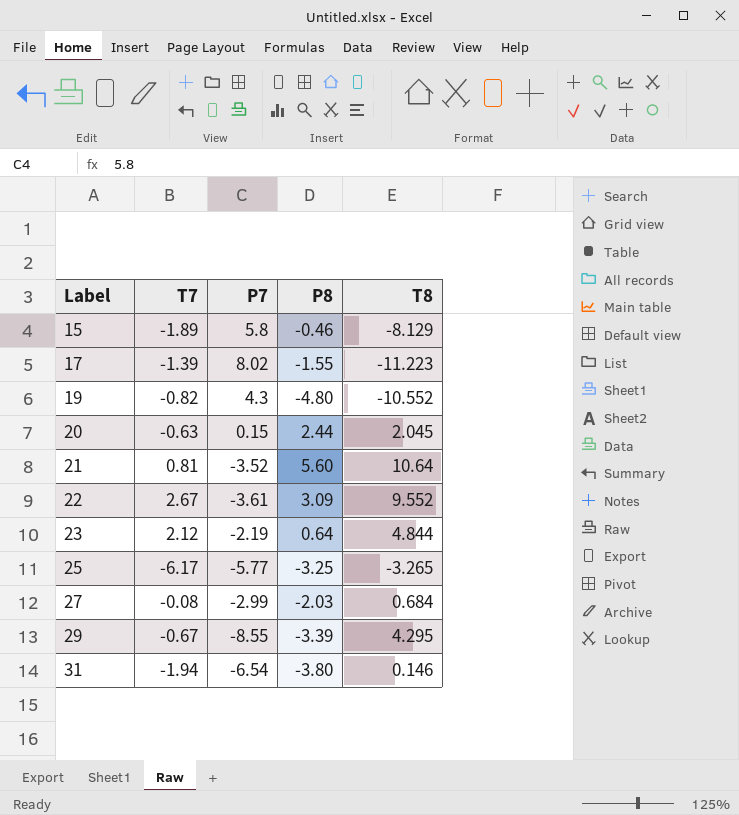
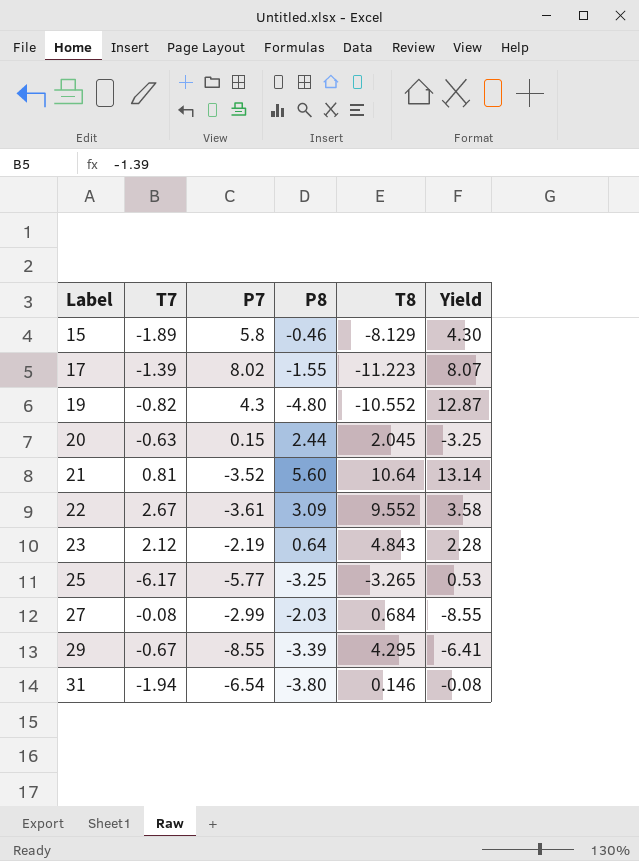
column Yield | formula: none -> [T8] / [T7]
23 | T8: 4.844 -> 4.843

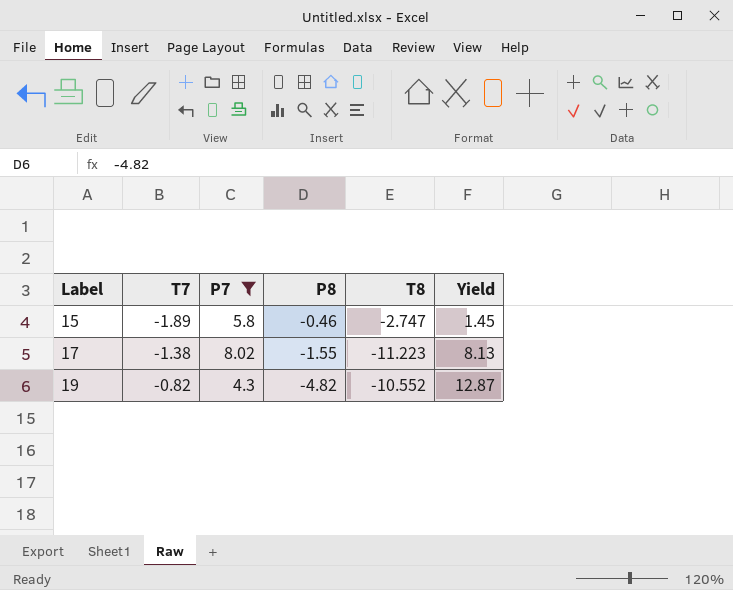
filter: none -> P7 >= 4.3
15 | T8: -8.129 -> -2.747
15 | Yield: 4.30 -> 1.45
17 | T7: -1.39 -> -1.38
17 | Yield: 8.07 -> 8.13
19 | P8: -4.80 -> -4.82

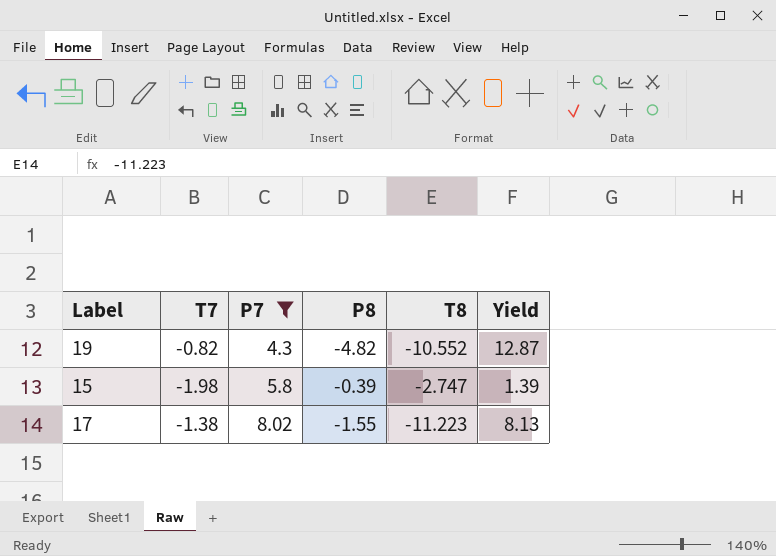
row order: Label ascending -> P7 ascending
15 | T7: -1.89 -> -1.98
15 | P8: -0.46 -> -0.39
15 | Yield: 1.45 -> 1.39

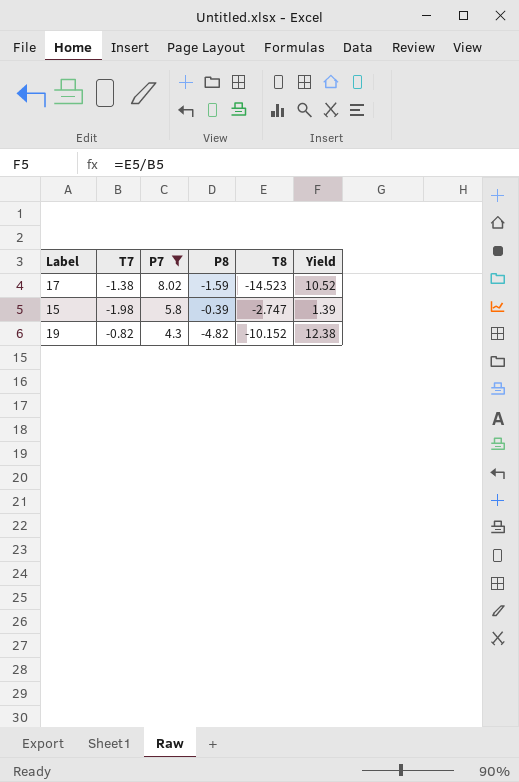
row order: P7 ascending -> P7 descending
17 | P8: -1.55 -> -1.59
17 | T8: -11.223 -> -14.523
17 | Yield: 8.13 -> 10.52
19 | T8: -10.552 -> -10.152
19 | Yield: 12.87 -> 12.38

